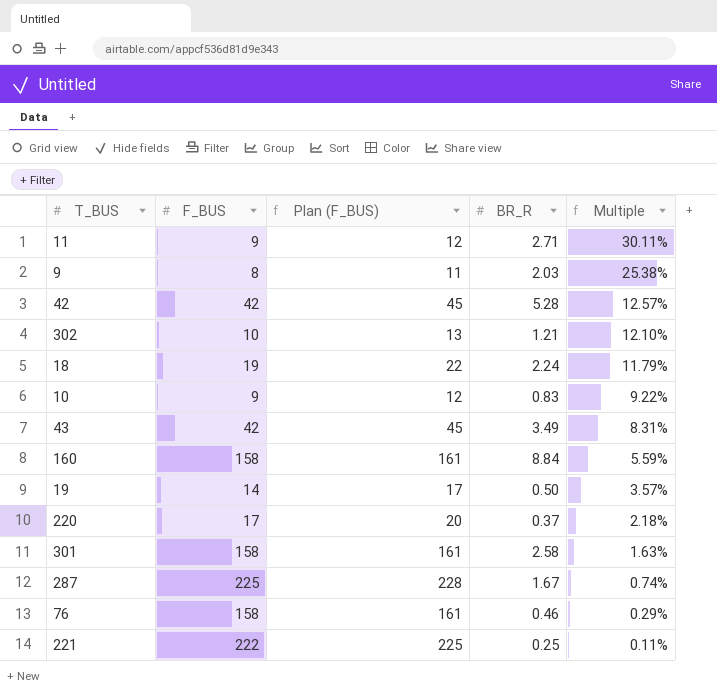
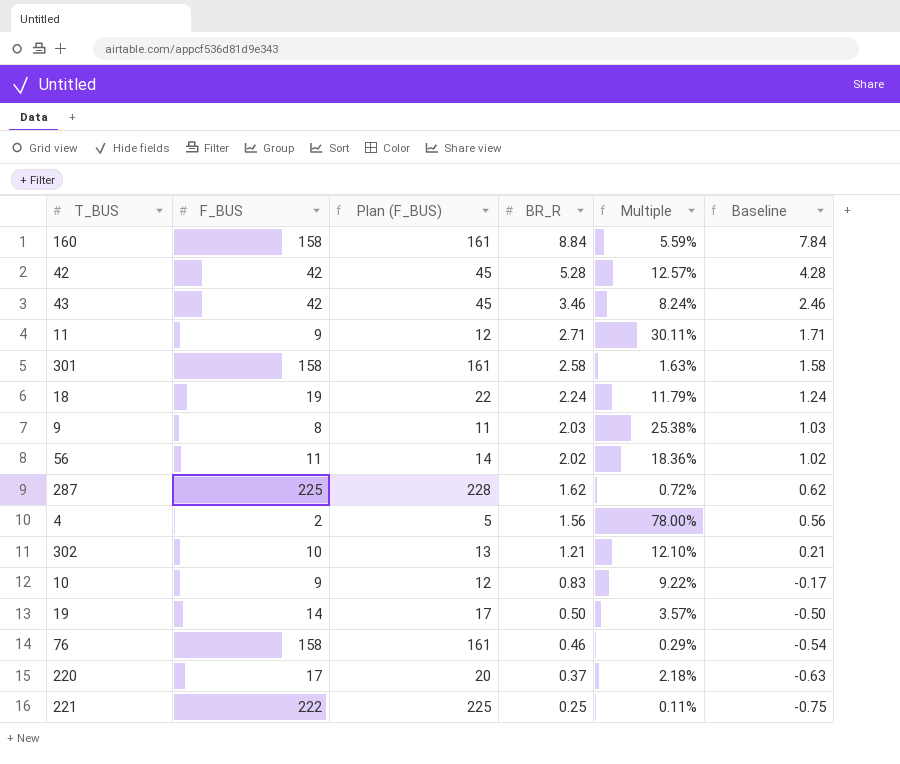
row order: Multiple descending -> BR_R descending
column Baseline | formula: none -> [BR_R] - 1
43 | BR_R: 3.49 -> 3.46
43 | Multiple: 8.31% -> 8.24%
row 56: none -> 11 | 14 | 2.02 | 18.36% | 1.02
287 | BR_R: 1.67 -> 1.62
287 | Multiple: 0.74% -> 0.72%
row 4: none -> 2 | 5 | 1.56 | 78.00% | 0.56

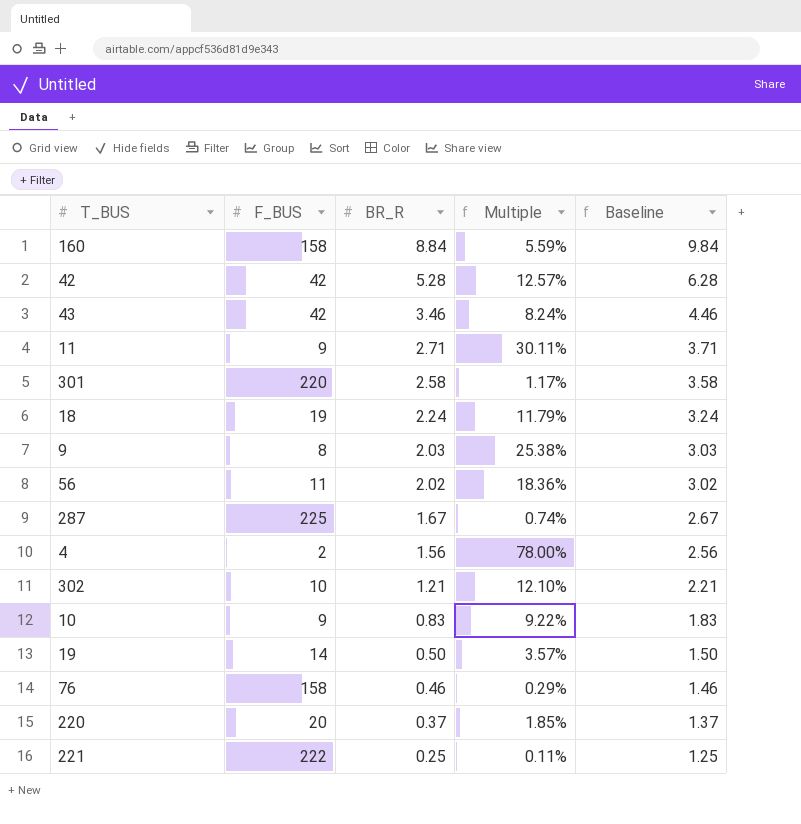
column Plan (F_BUS) | formula: [F_BUS] + 3 -> none
column Baseline | formula: [BR_R] - 1 -> [BR_R] + 1
301 | F_BUS: 158 -> 220
301 | Multiple: 1.63% -> 1.17%
287 | BR_R: 1.62 -> 1.67
287 | Multiple: 0.72% -> 0.74%
220 | F_BUS: 17 -> 20
220 | Multiple: 2.18% -> 1.85%

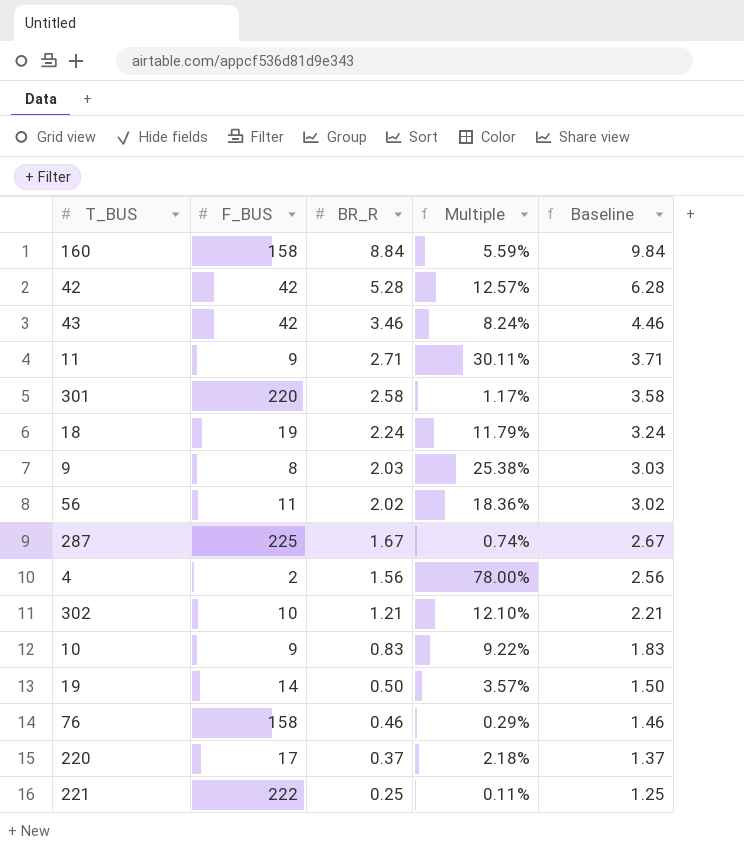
220 | F_BUS: 20 -> 17
220 | Multiple: 1.85% -> 2.18%

